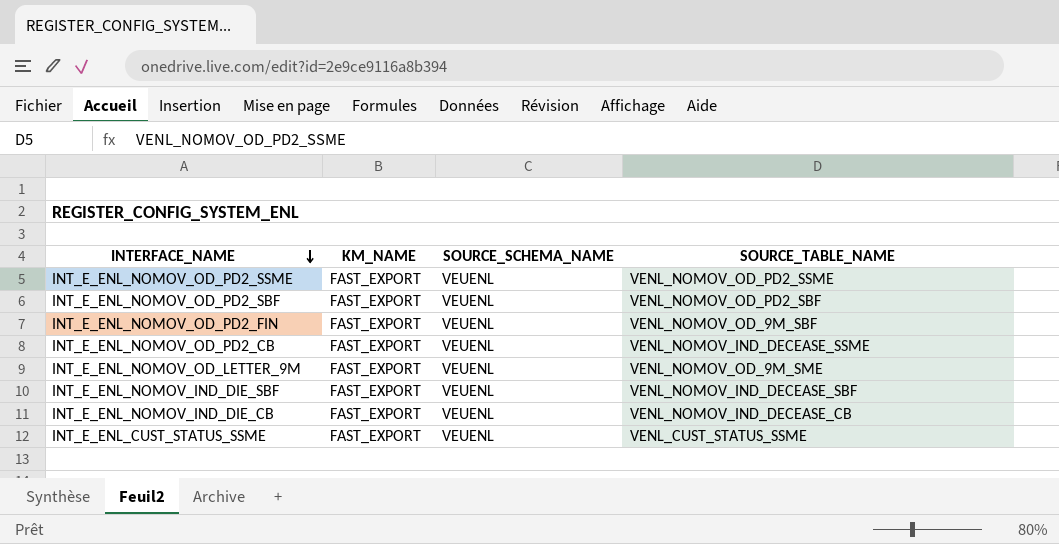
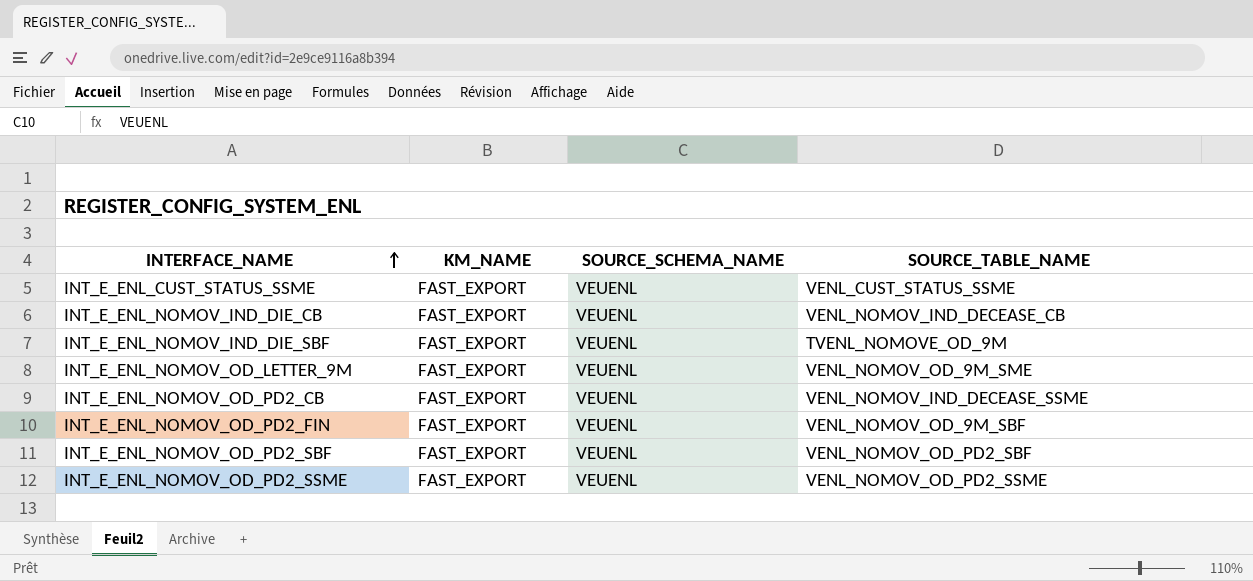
row order: INTERFACE_NAME descending -> INTERFACE_NAME ascending
INT_E_ENL_NOMOV_IND_DIE_SBF | SOURCE_TABLE_NAME: VENL_NOMOV_IND_DECEASE_SBF -> TVENL_NOMOVE_OD_9M

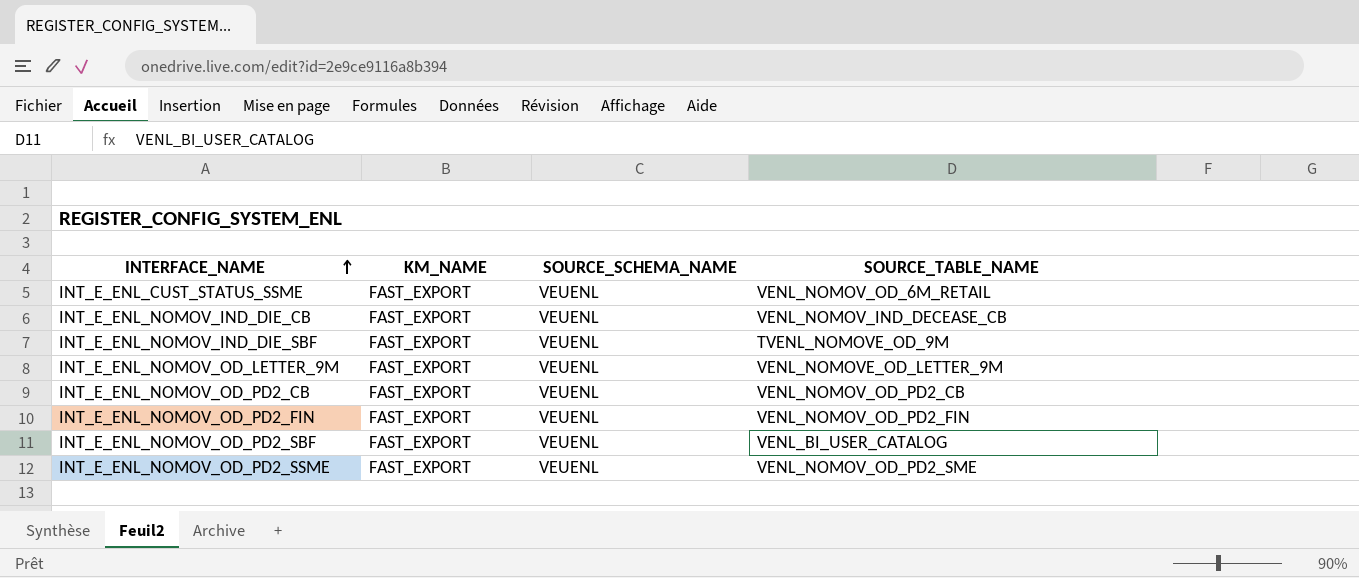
INT_E_ENL_CUST_STATUS_SSME | SOURCE_TABLE_NAME: VENL_CUST_STATUS_SSME -> VENL_NOMOV_OD_6M_RETAIL
INT_E_ENL_NOMOV_OD_LETTER_9M | SOURCE_TABLE_NAME: VENL_NOMOV_OD_9M_SME -> VENL_NOMOVE_OD_LETTER_9M
INT_E_ENL_NOMOV_OD_PD2_CB | SOURCE_TABLE_NAME: VENL_NOMOV_IND_DECEASE_SSME -> VENL_NOMOV_OD_PD2_CB
INT_E_ENL_NOMOV_OD_PD2_FIN | SOURCE_TABLE_NAME: VENL_NOMOV_OD_9M_SBF -> VENL_NOMOV_OD_PD2_FIN
INT_E_ENL_NOMOV_OD_PD2_SBF | SOURCE_TABLE_NAME: VENL_NOMOV_OD_PD2_SBF -> VENL_BI_USER_CATALOG
INT_E_ENL_NOMOV_OD_PD2_SSME | SOURCE_TABLE_NAME: VENL_NOMOV_OD_PD2_SSME -> VENL_NOMOV_OD_PD2_SME

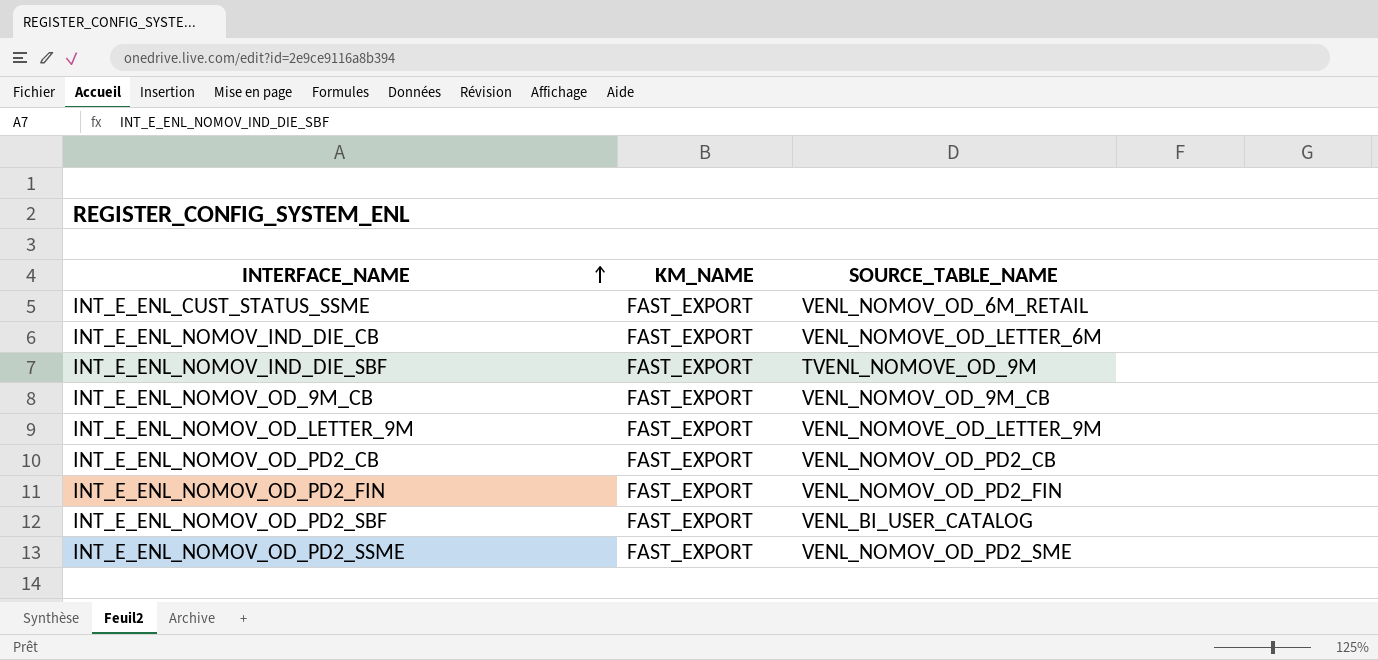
column SOURCE_SCHEMA_NAME | position: 3 -> none
INT_E_ENL_NOMOV_IND_DIE_CB | SOURCE_TABLE_NAME: VENL_NOMOV_IND_DECEASE_CB -> VENL_NOMOVE_OD_LETTER_6M
row INT_E_ENL_NOMOV_OD_9M_CB: none -> FAST_EXPORT | VENL_NOMOV_OD_9M_CB

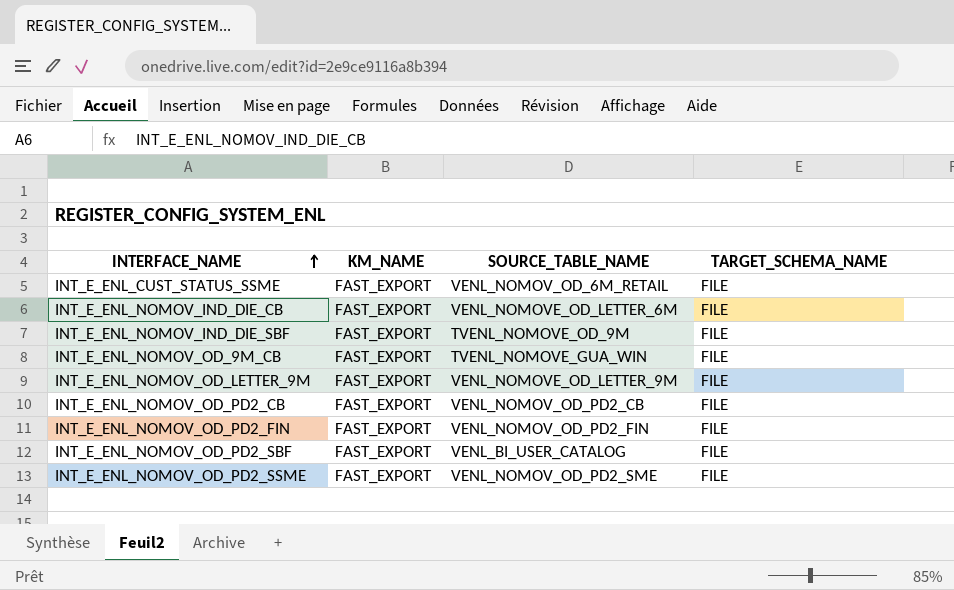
column TARGET_SCHEMA_NAME | position: none -> 4
INT_E_ENL_NOMOV_OD_9M_CB | SOURCE_TABLE_NAME: VENL_NOMOV_OD_9M_CB -> TVENL_NOMOVE_GUA_WIN

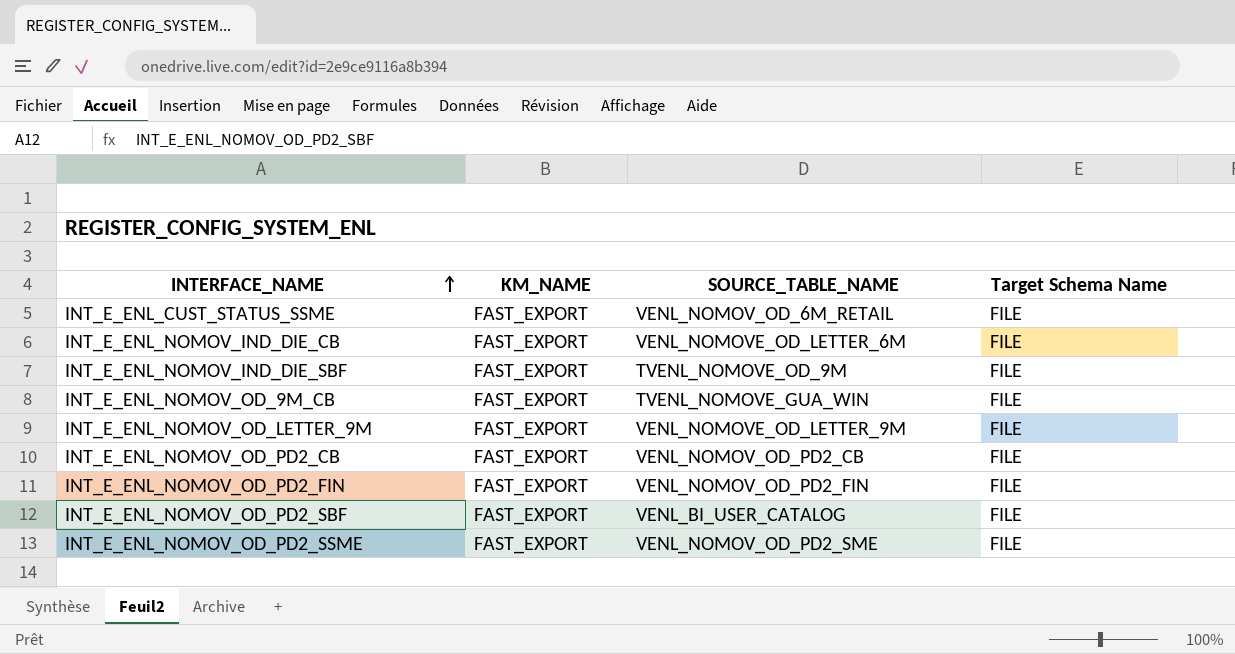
column name: TARGET_SCHEMA_NAME -> Target Schema Name

